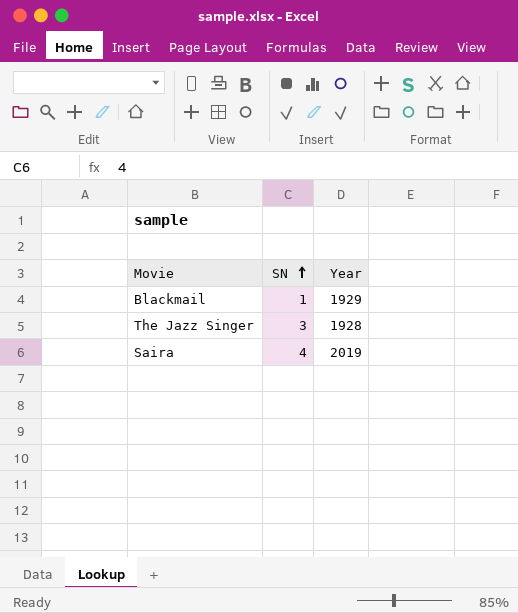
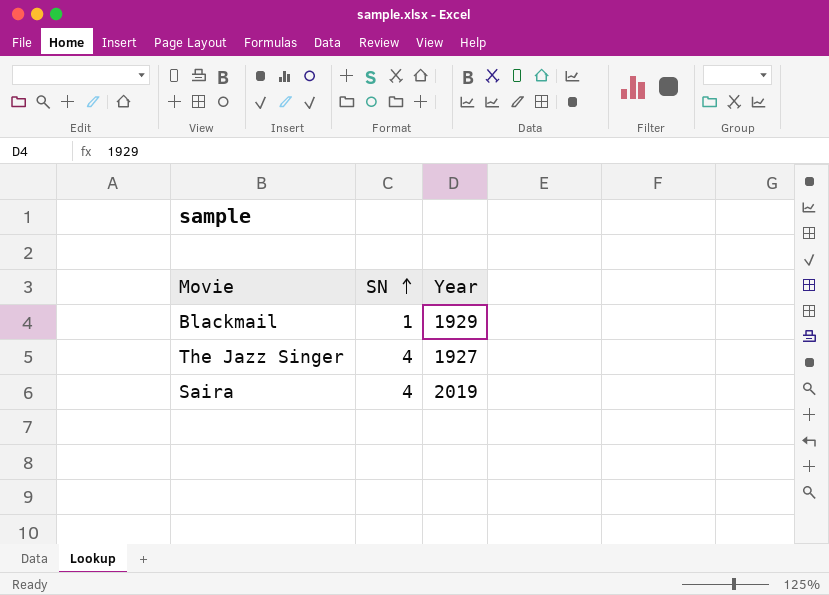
The Jazz Singer | SN: 3 -> 4
The Jazz Singer | Year: 1928 -> 1927

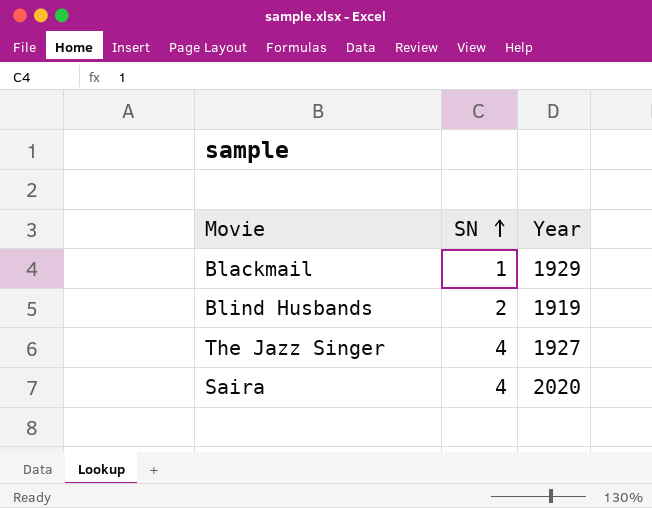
row Blind Husbands: none -> 2 | 1919
Saira | Year: 2019 -> 2020

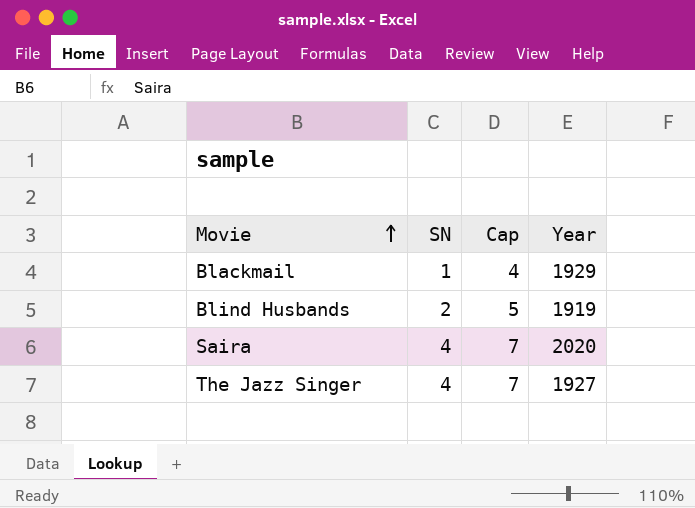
row order: SN ascending -> Movie ascending
column Cap | formula: none -> [SN] + 3

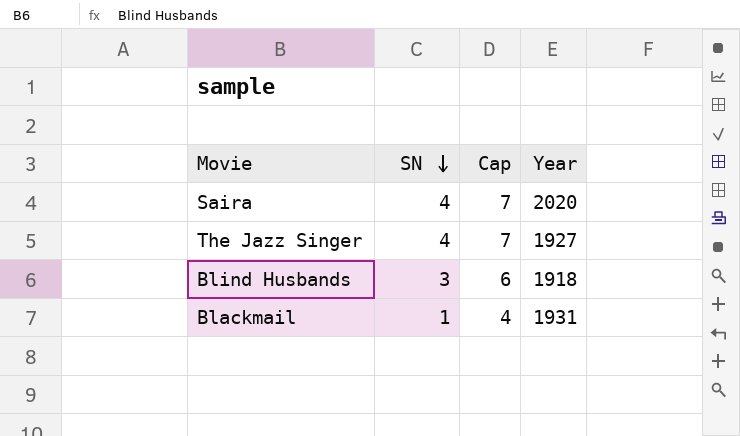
row order: Movie ascending -> SN descending
Blind Husbands | SN: 2 -> 3
Blind Husbands | Cap: 5 -> 6
Blind Husbands | Year: 1919 -> 1918
Blackmail | Year: 1929 -> 1931

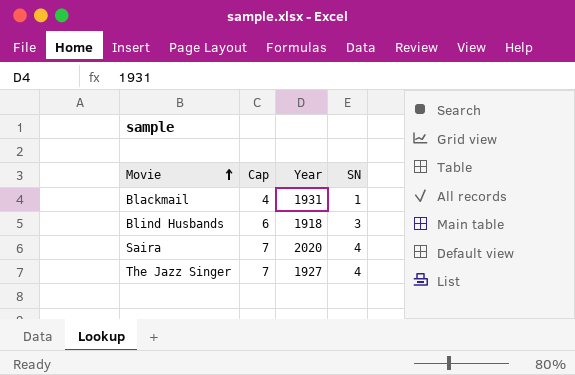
row order: SN descending -> Movie ascending
column SN | position: 2 -> 4

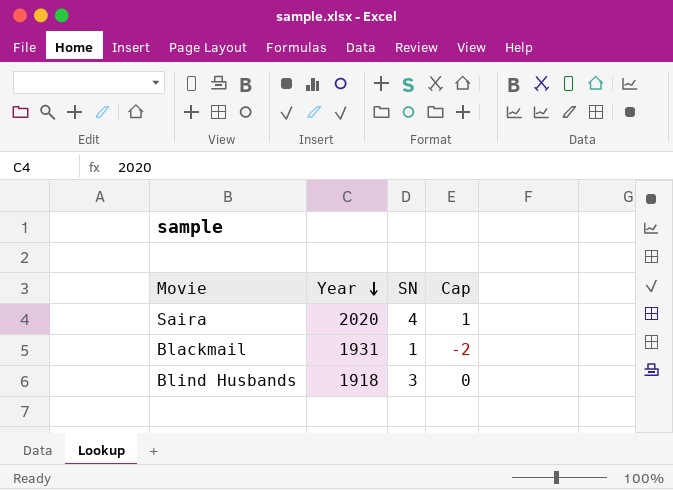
row order: Movie ascending -> Year descending
column Cap | formula: [SN] + 3 -> [SN] - 3
column Cap | position: 2 -> 4
row The Jazz Singer: 7 | 1927 | 4 -> none

